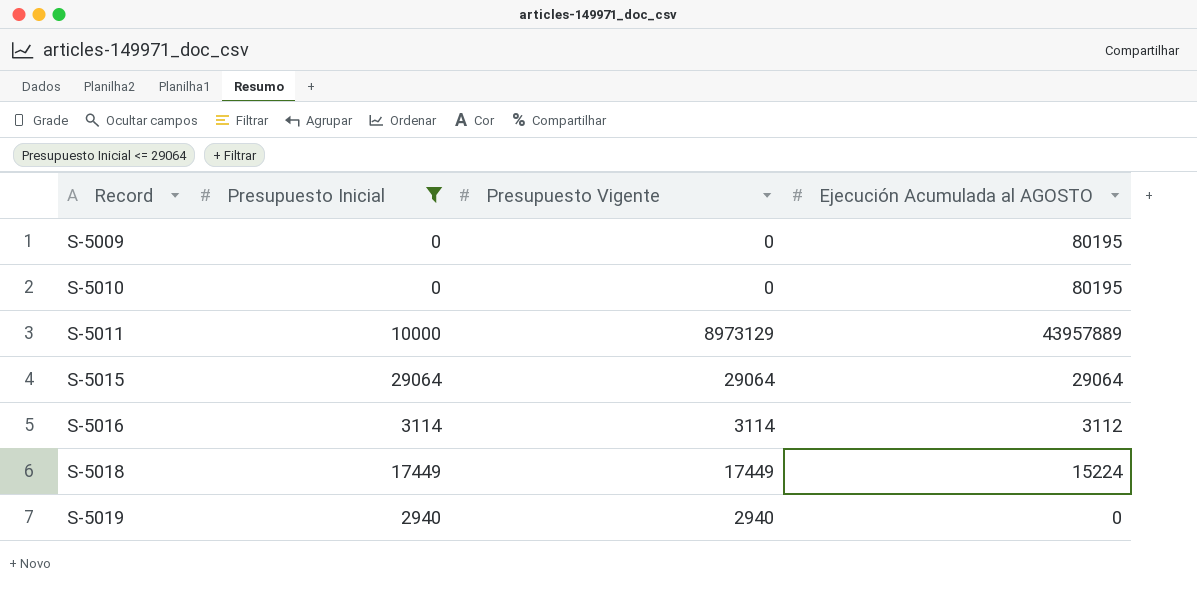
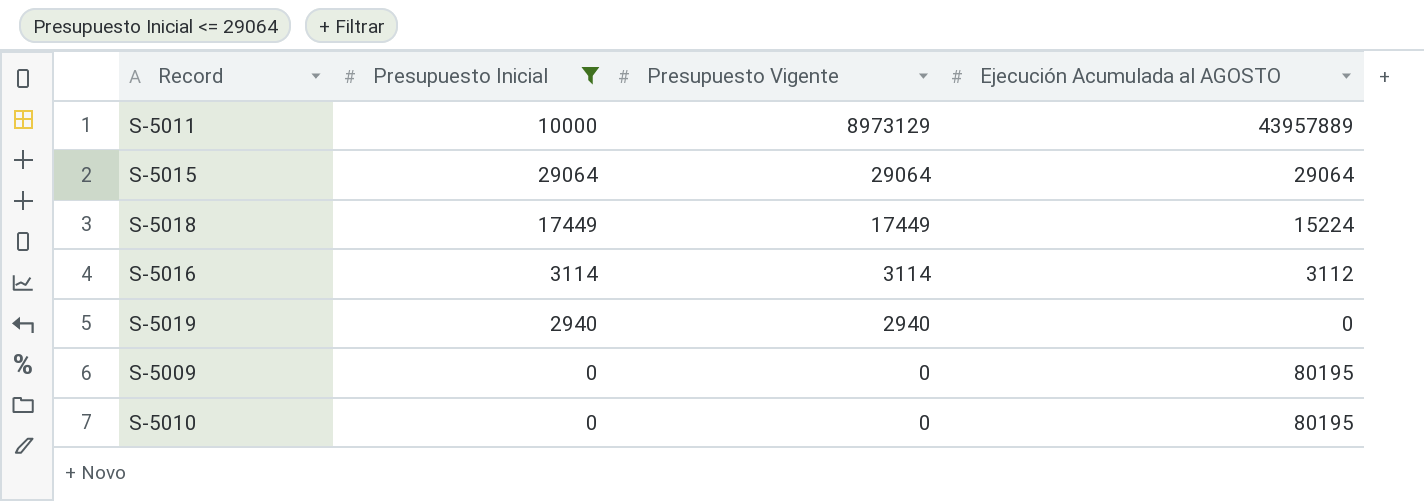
row order: Record ascending -> Presupuesto Vigente descending

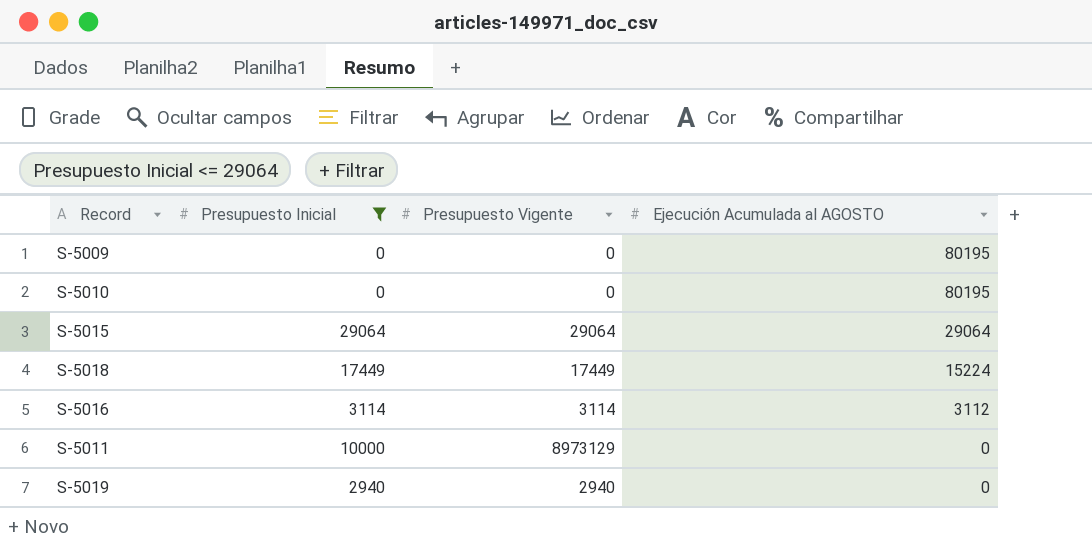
row order: Presupuesto Vigente descending -> Ejecución Acumulada al AGOSTO descending
S-5011 | Ejecución Acumulada al AGOSTO: 43957889 -> 0

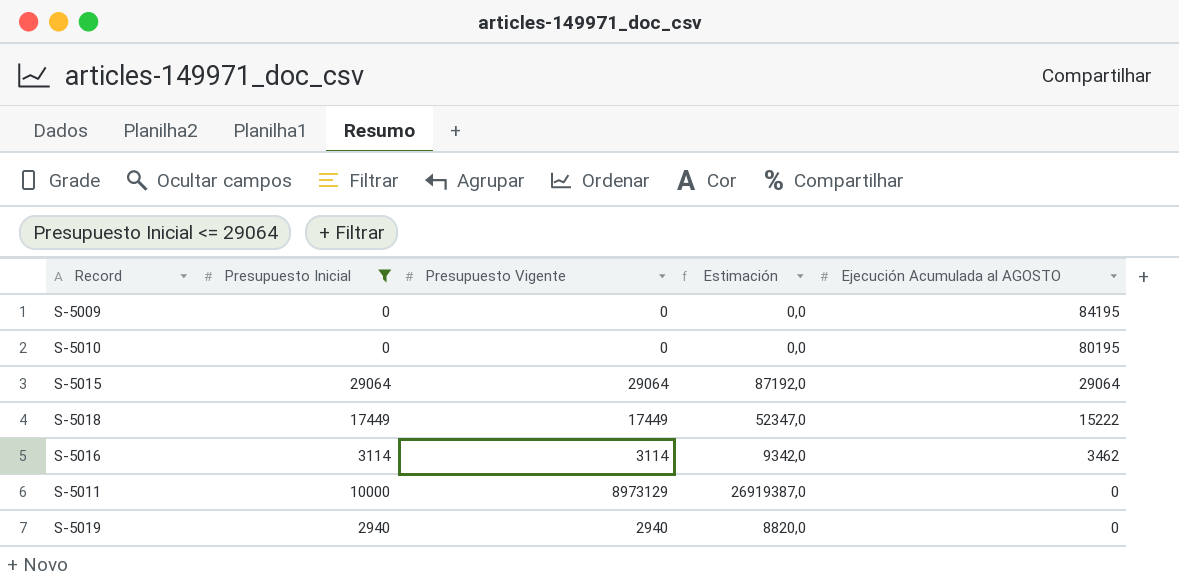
column Estimación | formula: none -> [Presupuesto Vigente] * 3
S-5009 | Ejecución Acumulada al AGOSTO: 80195 -> 84195
S-5018 | Ejecución Acumulada al AGOSTO: 15224 -> 15222
S-5016 | Ejecución Acumulada al AGOSTO: 3112 -> 3462

